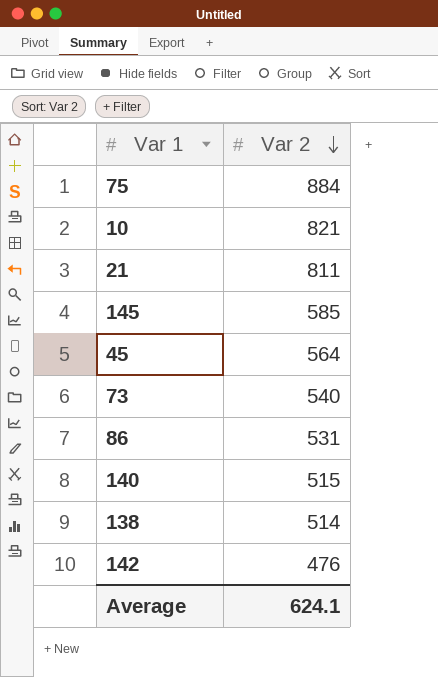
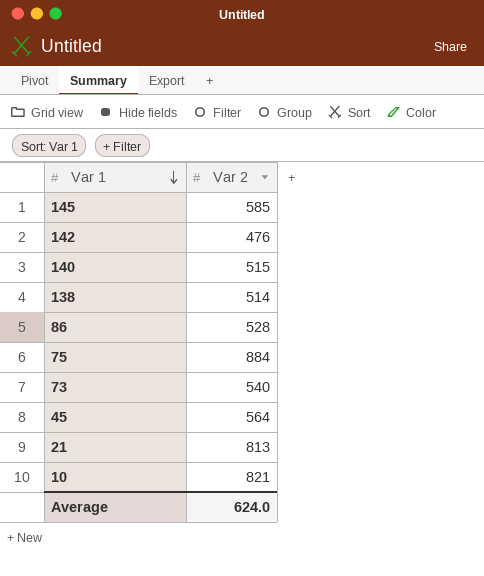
row order: Var 2 descending -> Var 1 descending
86 | Var 2: 531 -> 528
21 | Var 2: 811 -> 813
Average | Var 2: 624.1 -> 624.0

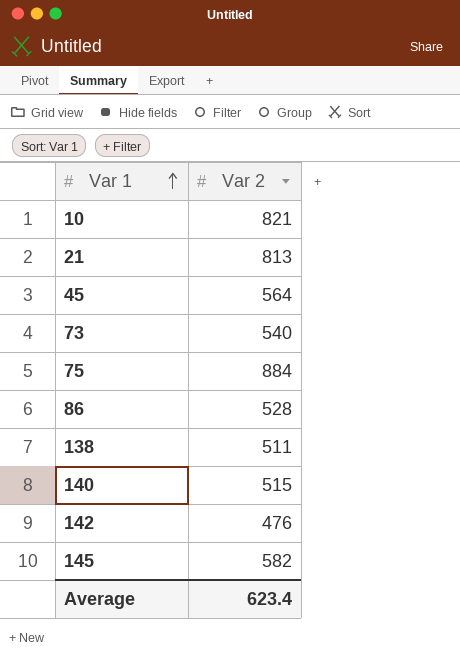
row order: Var 1 descending -> Var 1 ascending
138 | Var 2: 514 -> 511
145 | Var 2: 585 -> 582
Average | Var 2: 624.0 -> 623.4

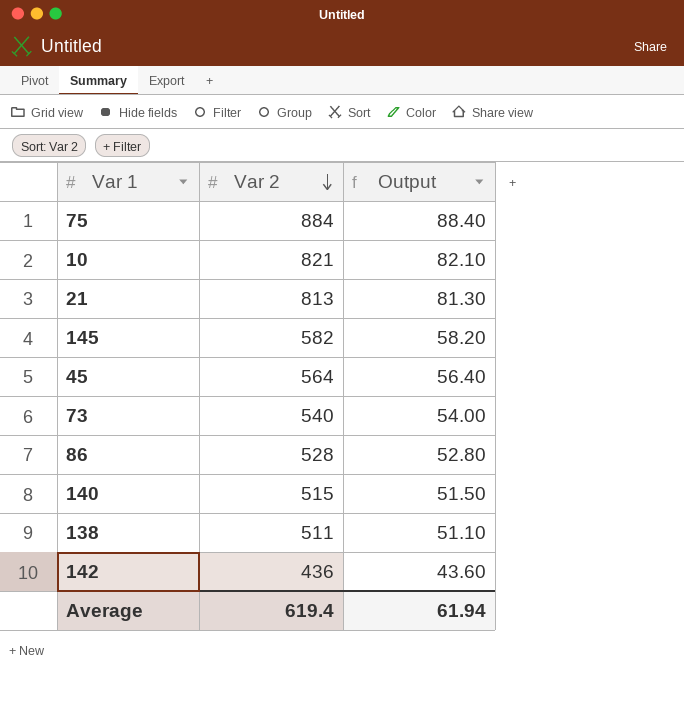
row order: Var 1 ascending -> Var 2 descending
column Output | formula: none -> [Var 2] * 0.1
142 | Var 2: 476 -> 436
Average | Var 2: 623.4 -> 619.4

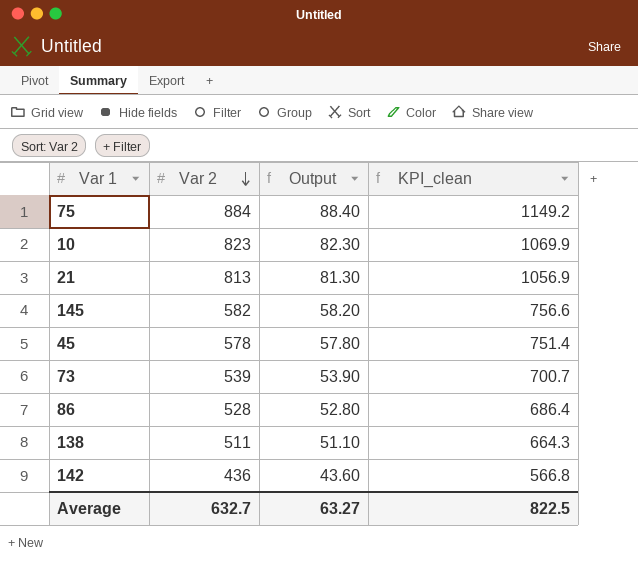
column KPI_clean | formula: none -> [Var 2] * 1.3
row 140: 515 | 51.50 -> none
10 | Var 2: 821 -> 823
10 | Output: 82.10 -> 82.30
45 | Var 2: 564 -> 578
45 | Output: 56.40 -> 57.80
73 | Var 2: 540 -> 539
73 | Output: 54.00 -> 53.90
Average | Var 2: 619.4 -> 632.7
Average | Output: 61.94 -> 63.27

